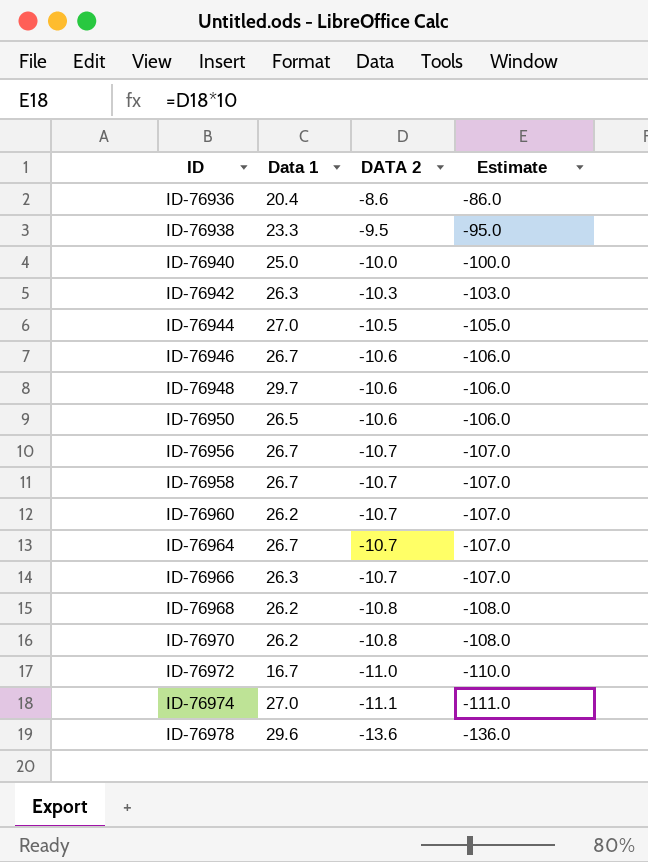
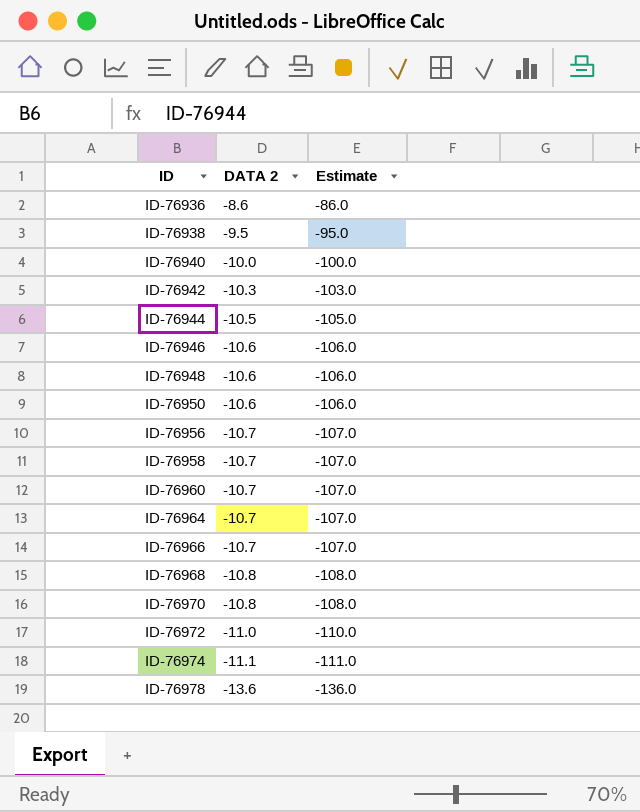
column Data 1 | position: 2 -> none

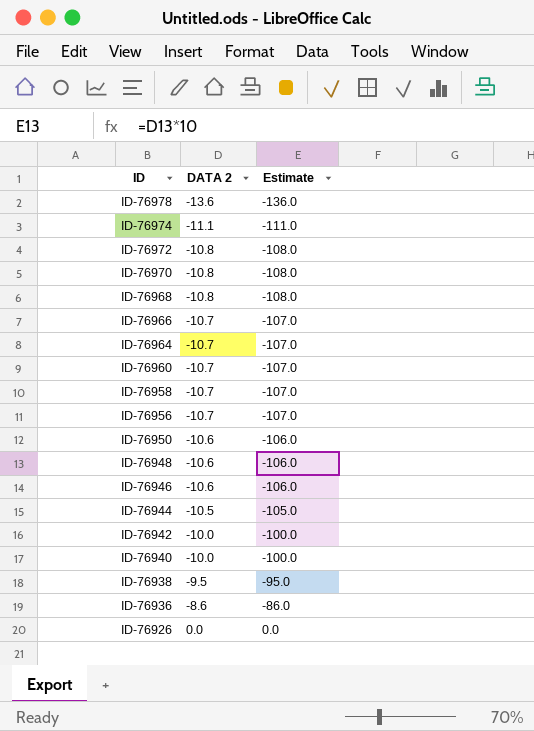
row order: ID ascending -> ID descending
ID-76972 | DATA 2: -11.0 -> -10.8
ID-76972 | Estimate: -110.0 -> -108.0
ID-76942 | DATA 2: -10.3 -> -10.0
ID-76942 | Estimate: -103.0 -> -100.0
row ID-76926: none -> 0.0 | 0.0

